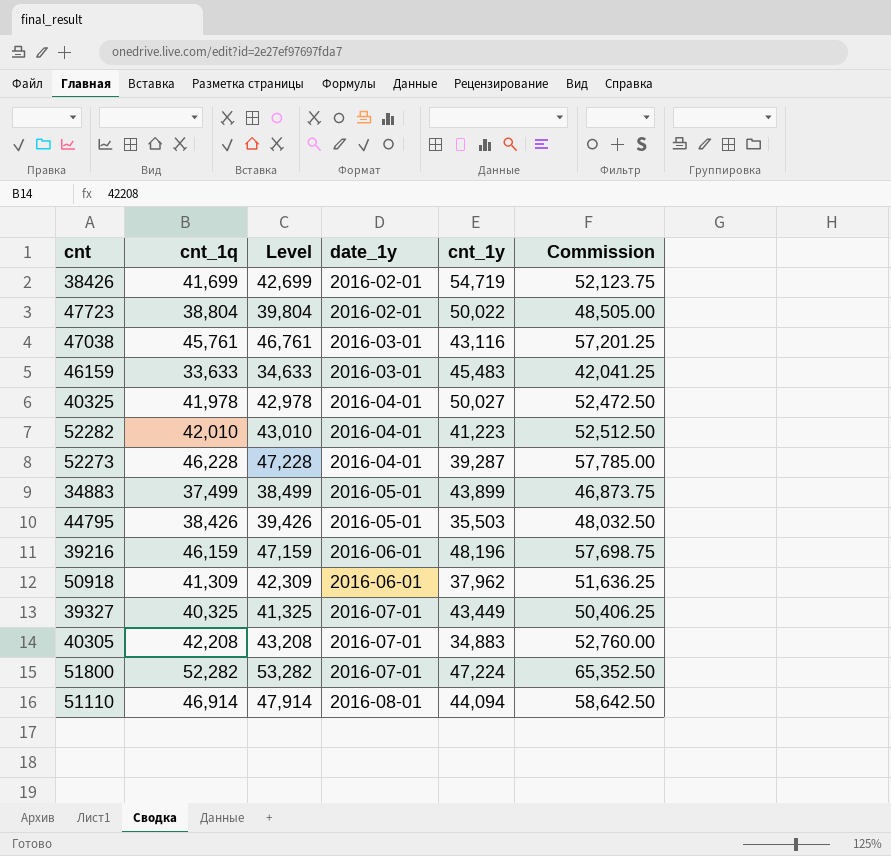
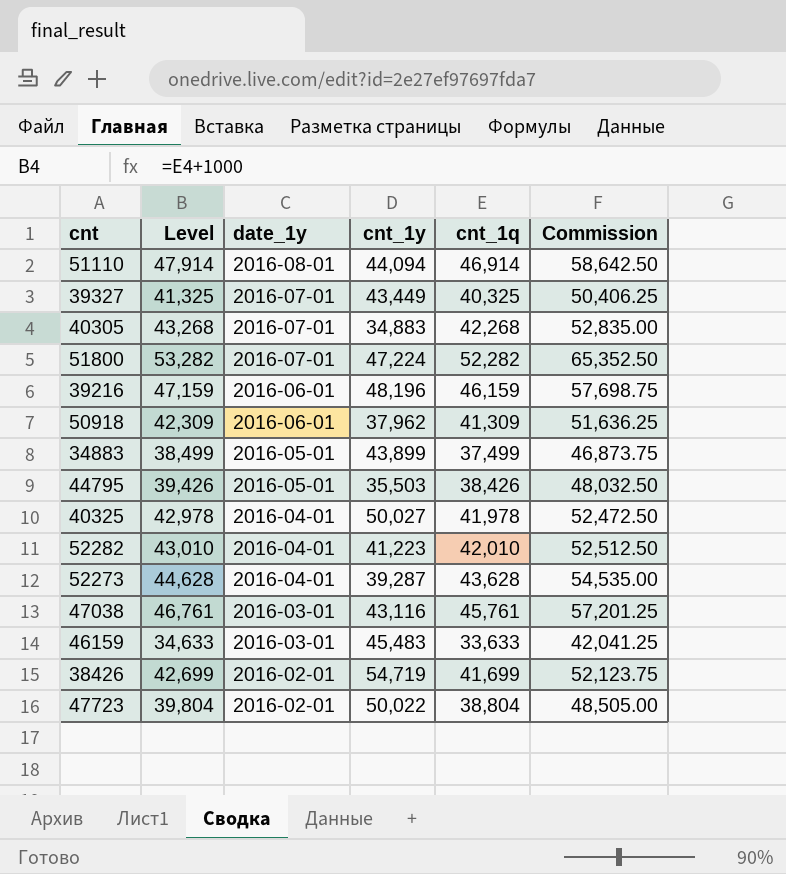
row order: date_1y ascending -> date_1y descending
column cnt_1q | position: 2 -> 5
40305 | Level: 43,208 -> 43,268
40305 | cnt_1q: 42,208 -> 42,268
40305 | Commission: 52,760.00 -> 52,835.00
52273 | Level: 47,228 -> 44,628
52273 | cnt_1q: 46,228 -> 43,628
52273 | Commission: 57,785.00 -> 54,535.00

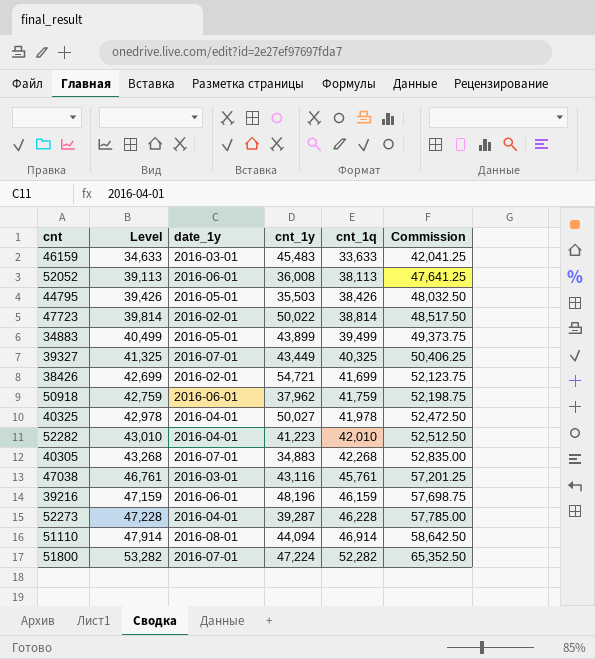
row order: date_1y descending -> Level ascending
row 52052: none -> 39,113 | 2016-06-01 | 36,008 | 38,113 | 47,641.25
47723 | Level: 39,804 -> 39,814
47723 | cnt_1q: 38,804 -> 38,814
47723 | Commission: 48,505.00 -> 48,517.50
34883 | Level: 38,499 -> 40,499
34883 | cnt_1q: 37,499 -> 39,499
34883 | Commission: 46,873.75 -> 49,373.75
38426 | cnt_1y: 54,719 -> 54,721
50918 | Level: 42,309 -> 42,759
50918 | cnt_1q: 41,309 -> 41,759
50918 | Commission: 51,636.25 -> 52,198.75
52273 | Level: 44,628 -> 47,228
52273 | cnt_1q: 43,628 -> 46,228
52273 | Commission: 54,535.00 -> 57,785.00

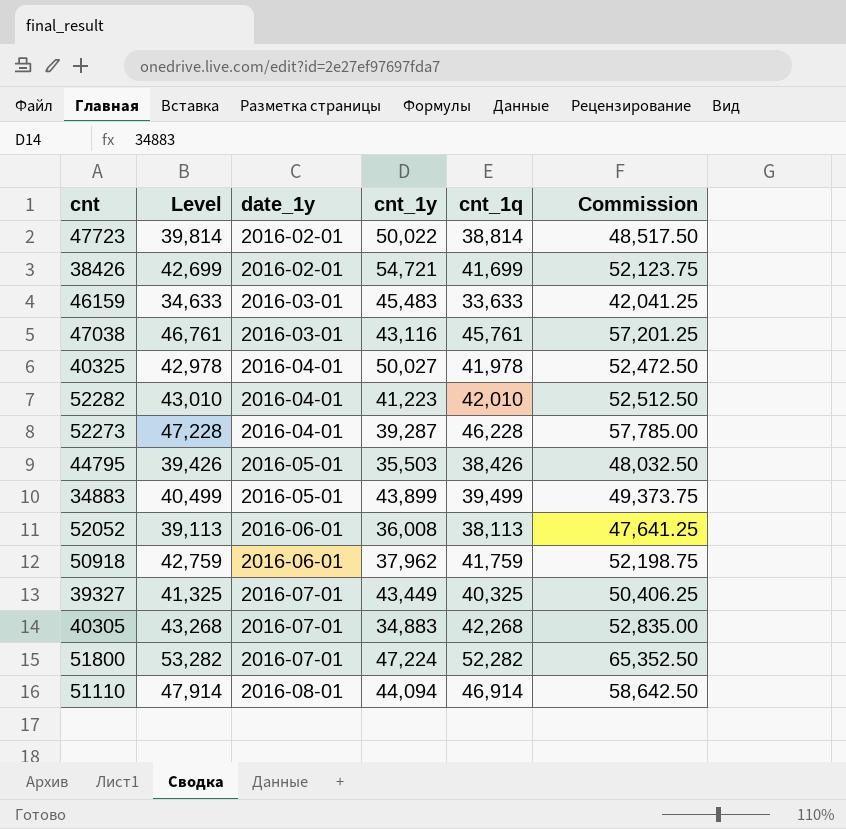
row order: Level ascending -> date_1y ascending
row 39216: 47,159 | 2016-06-01 | 48,196 | 46,159 | 57,698.75 -> none

